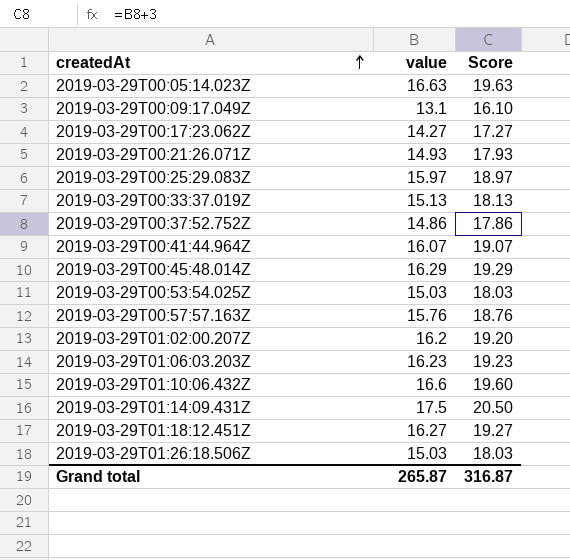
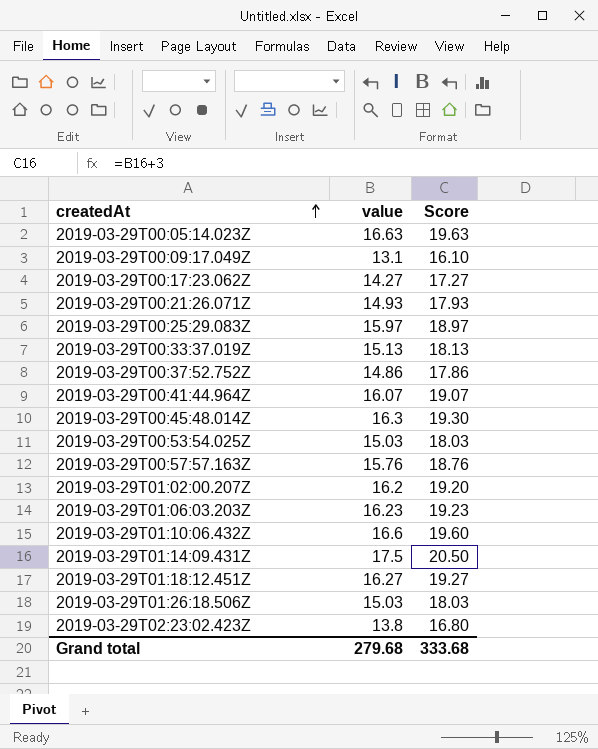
2019-03-29T00:45:48.014Z | value: 16.29 -> 16.3
2019-03-29T00:45:48.014Z | Score: 19.29 -> 19.30
row 2019-03-29T02:23:02.423Z: none -> 13.8 | 16.80
Grand total | value: 265.87 -> 279.68
Grand total | Score: 316.87 -> 333.68

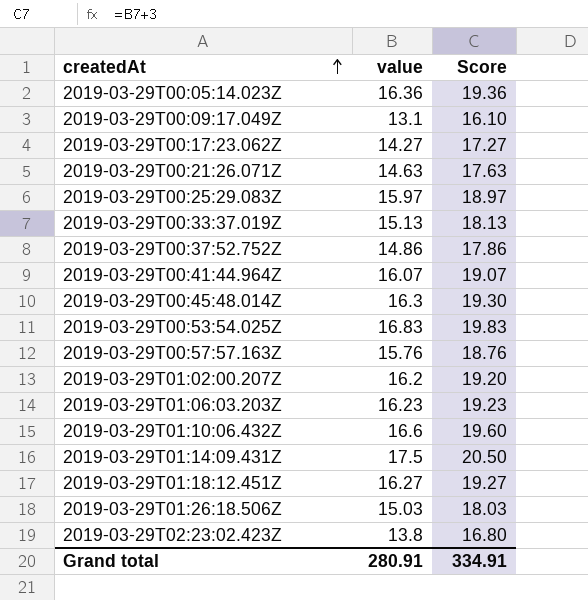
2019-03-29T00:05:14.023Z | value: 16.63 -> 16.36
2019-03-29T00:05:14.023Z | Score: 19.63 -> 19.36
2019-03-29T00:21:26.071Z | value: 14.93 -> 14.63
2019-03-29T00:21:26.071Z | Score: 17.93 -> 17.63
2019-03-29T00:53:54.025Z | value: 15.03 -> 16.83
2019-03-29T00:53:54.025Z | Score: 18.03 -> 19.83
Grand total | value: 279.68 -> 280.91
Grand total | Score: 333.68 -> 334.91

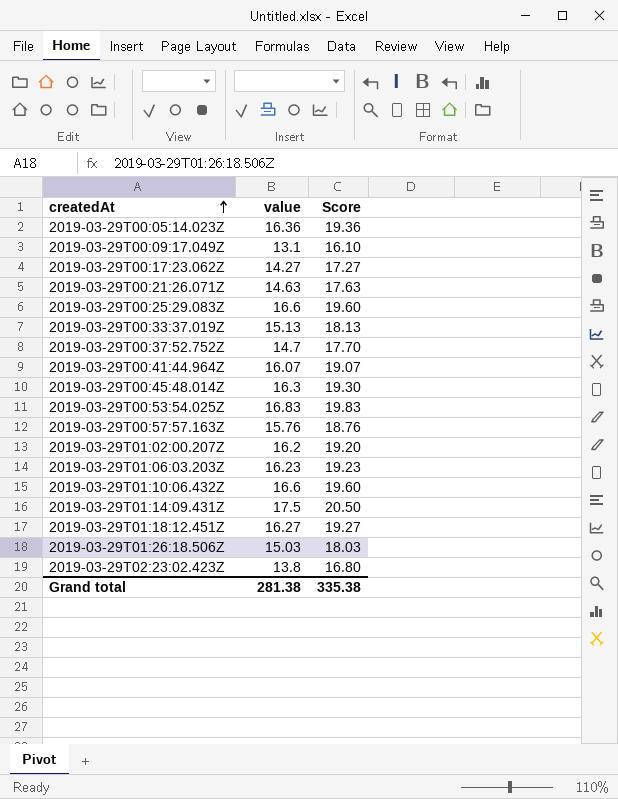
2019-03-29T00:25:29.083Z | value: 15.97 -> 16.6
2019-03-29T00:25:29.083Z | Score: 18.97 -> 19.60
2019-03-29T00:37:52.752Z | value: 14.86 -> 14.7
2019-03-29T00:37:52.752Z | Score: 17.86 -> 17.70
Grand total | value: 280.91 -> 281.38
Grand total | Score: 334.91 -> 335.38

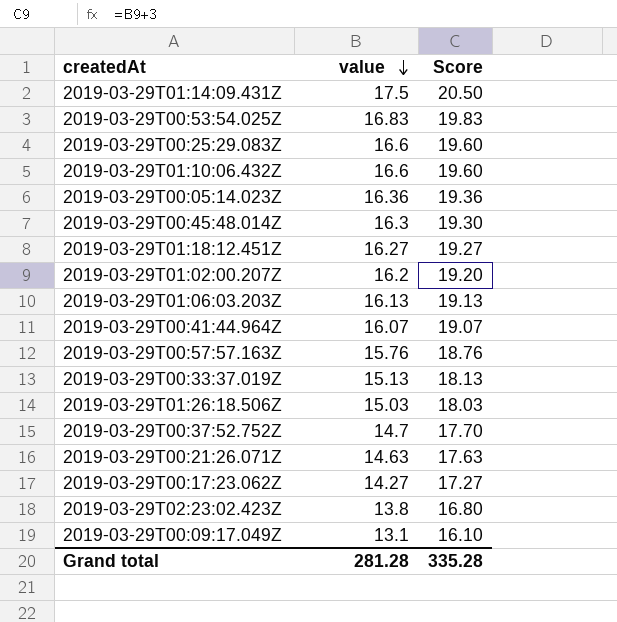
row order: createdAt ascending -> value descending
2019-03-29T01:06:03.203Z | value: 16.23 -> 16.13
2019-03-29T01:06:03.203Z | Score: 19.23 -> 19.13
Grand total | value: 281.38 -> 281.28
Grand total | Score: 335.38 -> 335.28

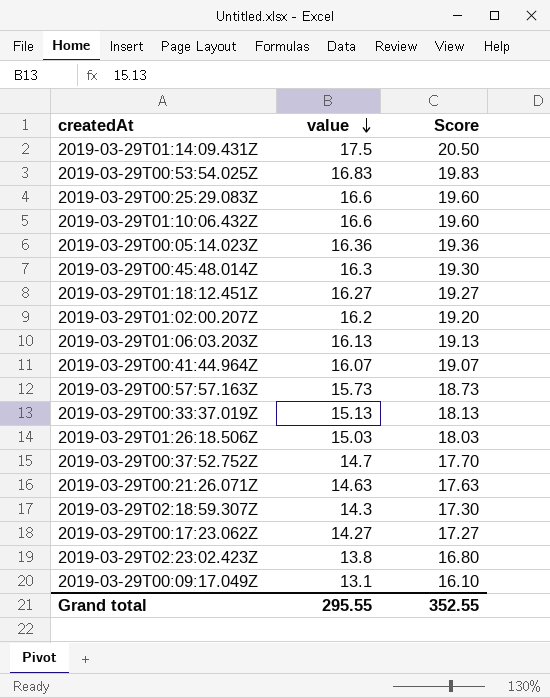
2019-03-29T00:57:57.163Z | value: 15.76 -> 15.73
2019-03-29T00:57:57.163Z | Score: 18.76 -> 18.73
row 2019-03-29T02:18:59.307Z: none -> 14.3 | 17.30
Grand total | value: 281.28 -> 295.55
Grand total | Score: 335.28 -> 352.55

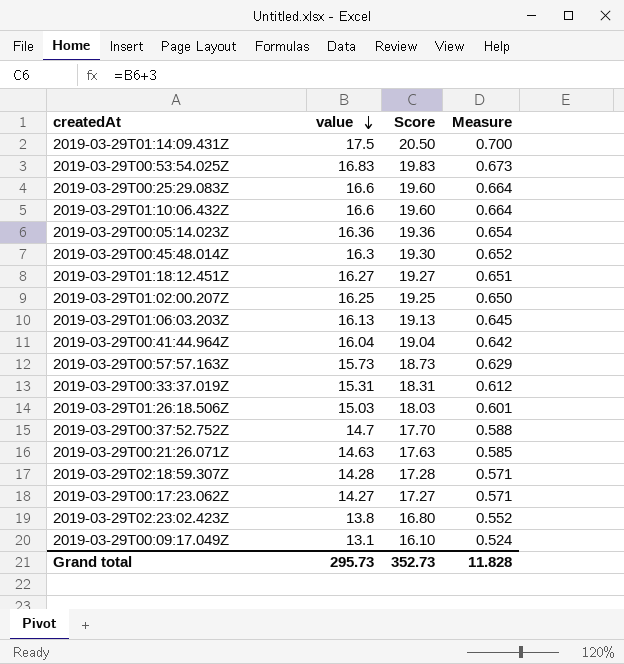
column Measure | formula: none -> [value] * 0.04
2019-03-29T01:02:00.207Z | value: 16.2 -> 16.25
2019-03-29T01:02:00.207Z | Score: 19.20 -> 19.25
2019-03-29T00:41:44.964Z | value: 16.07 -> 16.04
2019-03-29T00:41:44.964Z | Score: 19.07 -> 19.04
2019-03-29T00:33:37.019Z | value: 15.13 -> 15.31
2019-03-29T00:33:37.019Z | Score: 18.13 -> 18.31
2019-03-29T02:18:59.307Z | value: 14.3 -> 14.28
2019-03-29T02:18:59.307Z | Score: 17.30 -> 17.28
Grand total | value: 295.55 -> 295.73
Grand total | Score: 352.55 -> 352.73

